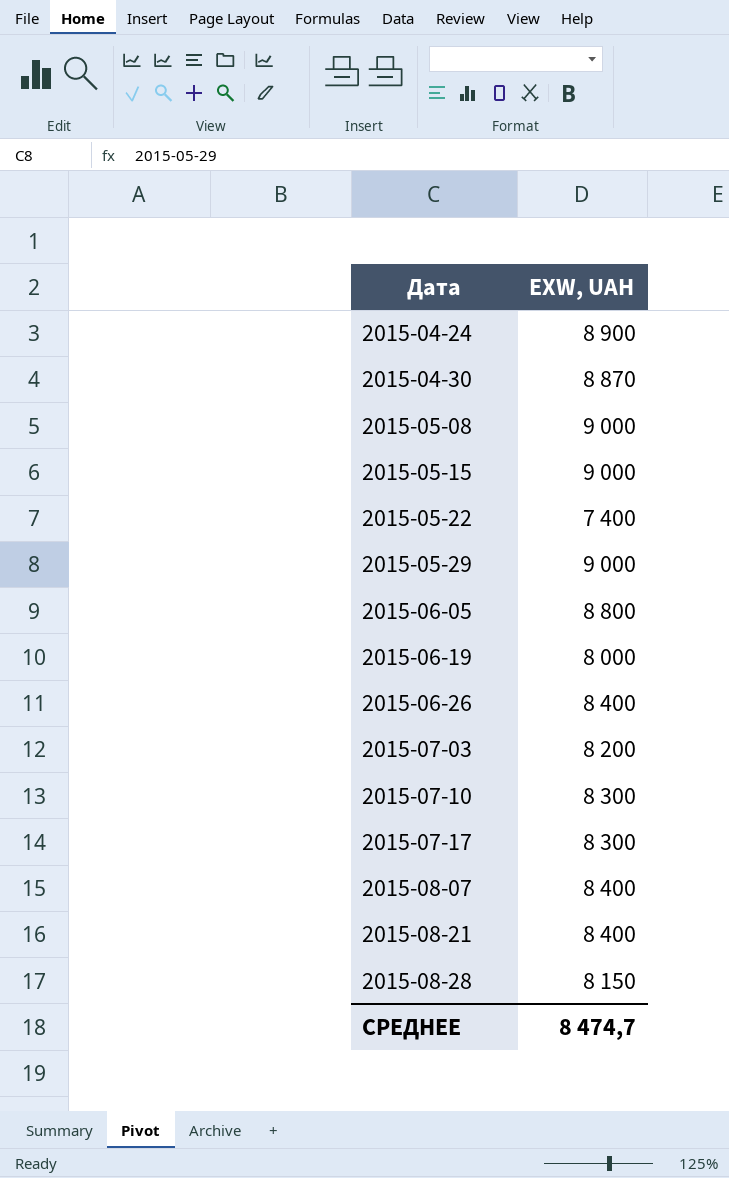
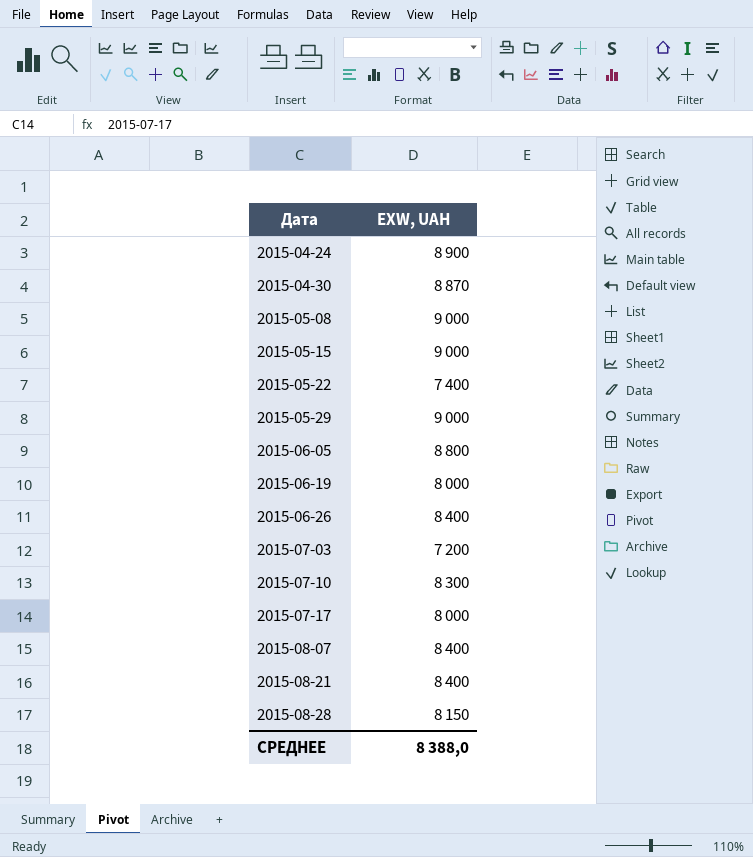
2015-07-03 | EXW, UAH: 8 200 -> 7 200
2015-07-17 | EXW, UAH: 8 300 -> 8 000
СРЕДНЕЕ | EXW, UAH: 8 474,7 -> 8 388,0

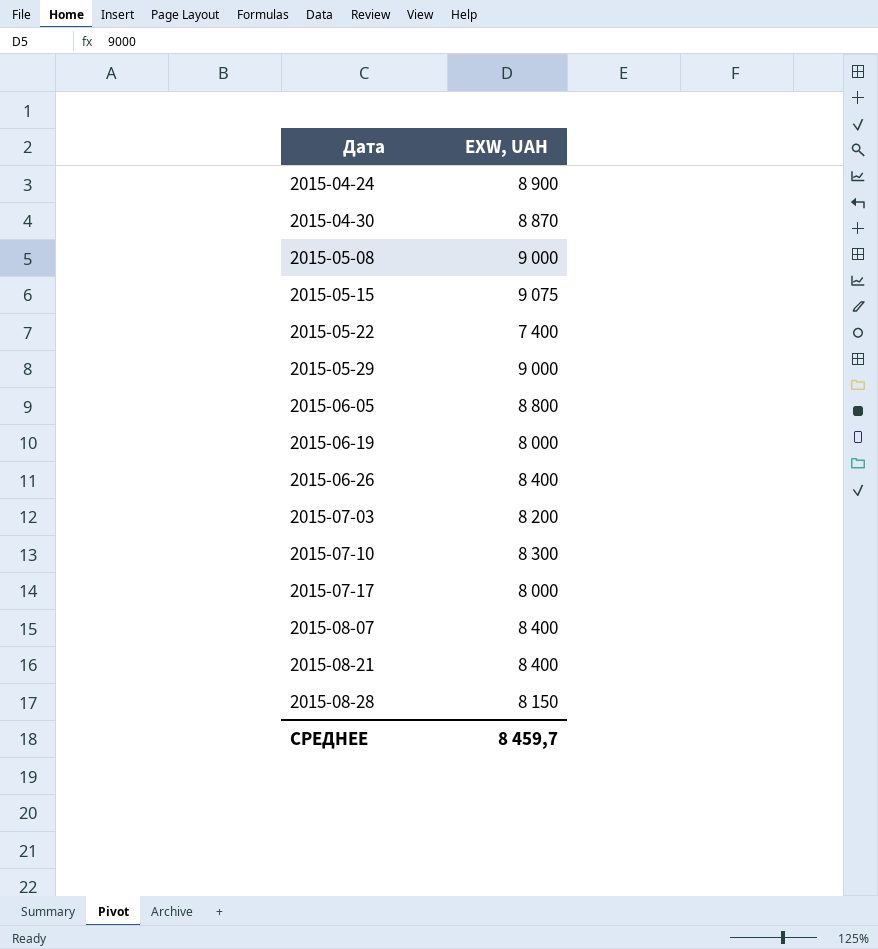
2015-05-15 | EXW, UAH: 9 000 -> 9 075
2015-07-03 | EXW, UAH: 7 200 -> 8 200
СРЕДНЕЕ | EXW, UAH: 8 388,0 -> 8 459,7

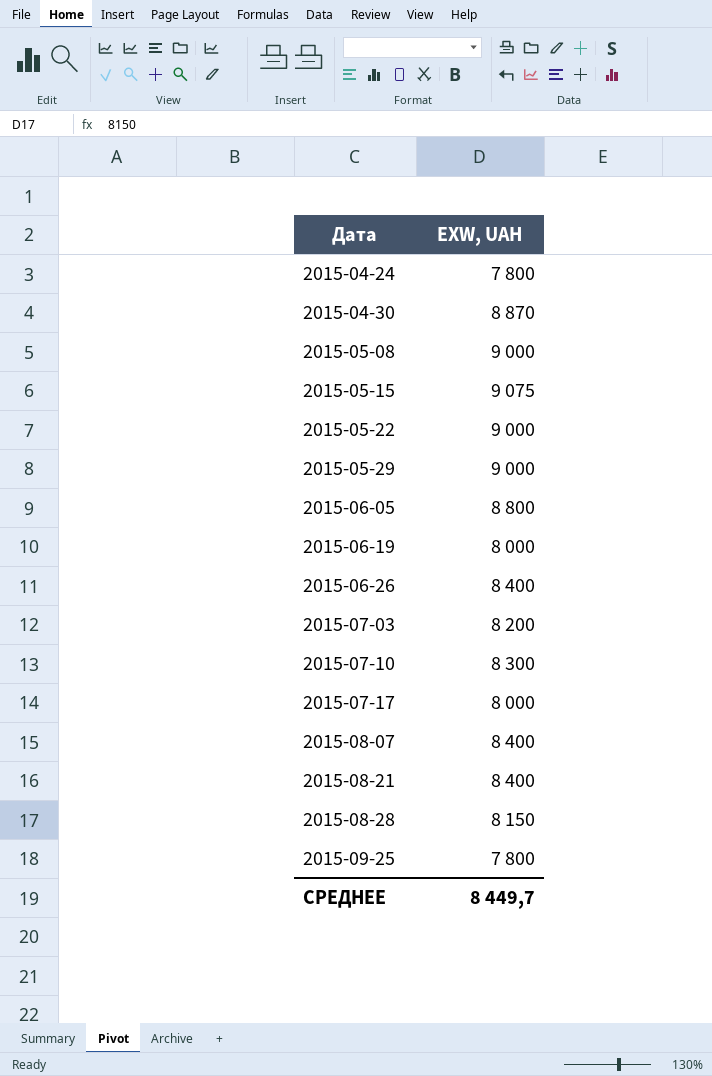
2015-04-24 | EXW, UAH: 8 900 -> 7 800
2015-05-22 | EXW, UAH: 7 400 -> 9 000
row 2015-09-25: none -> 7 800
СРЕДНЕЕ | EXW, UAH: 8 459,7 -> 8 449,7

